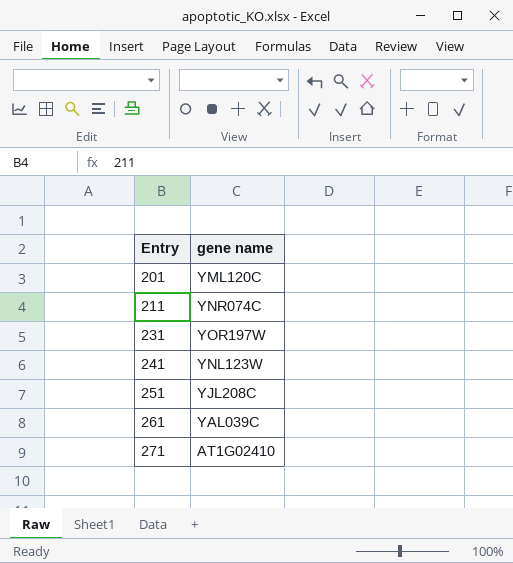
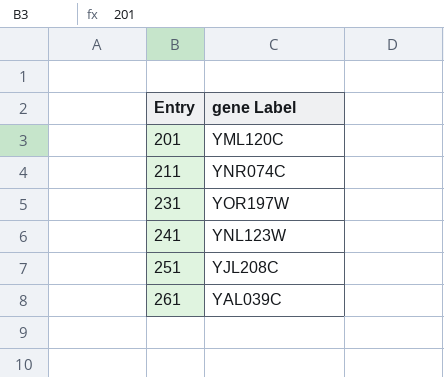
column name: gene name -> gene Label
row 271: AT1G02410 -> none

